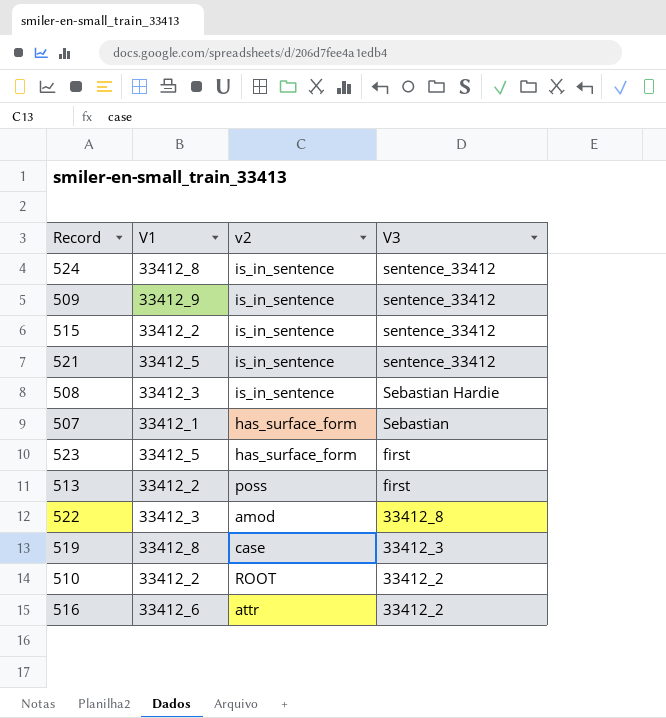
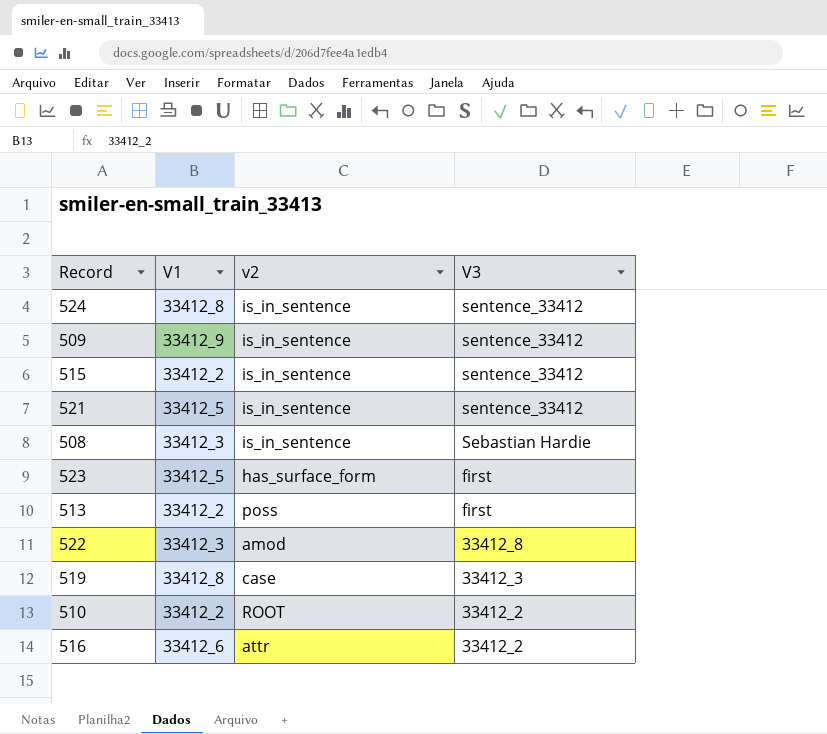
row 507: 33412_1 | has_surface_form | Sebastian -> none

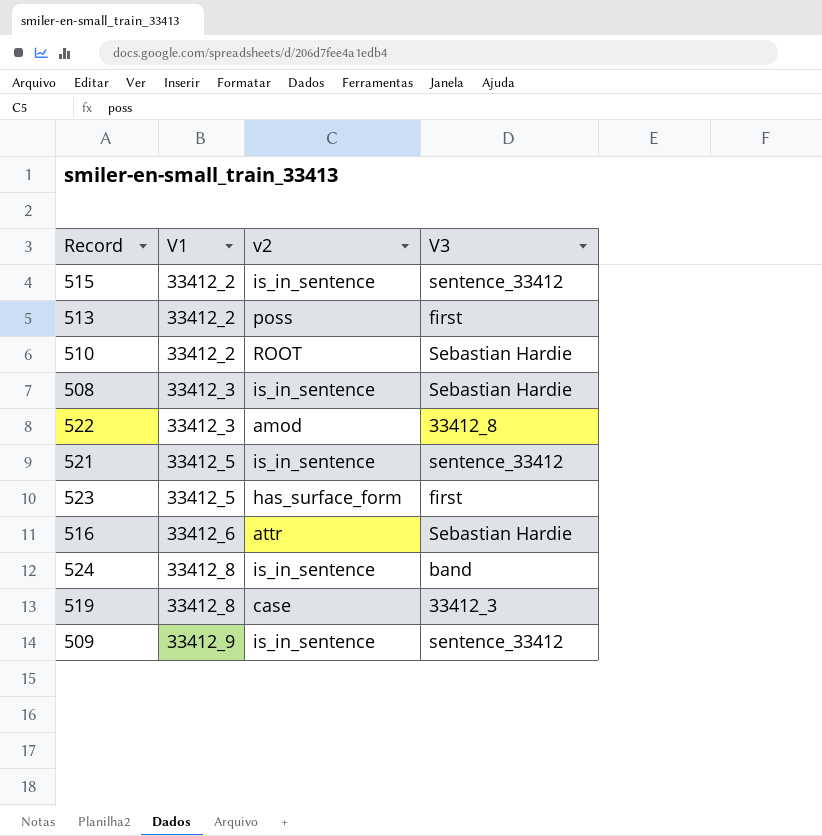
row order: V3 descending -> V1 ascending
510 | V3: 33412_2 -> Sebastian Hardie
516 | V3: 33412_2 -> Sebastian Hardie
524 | V3: sentence_33412 -> band

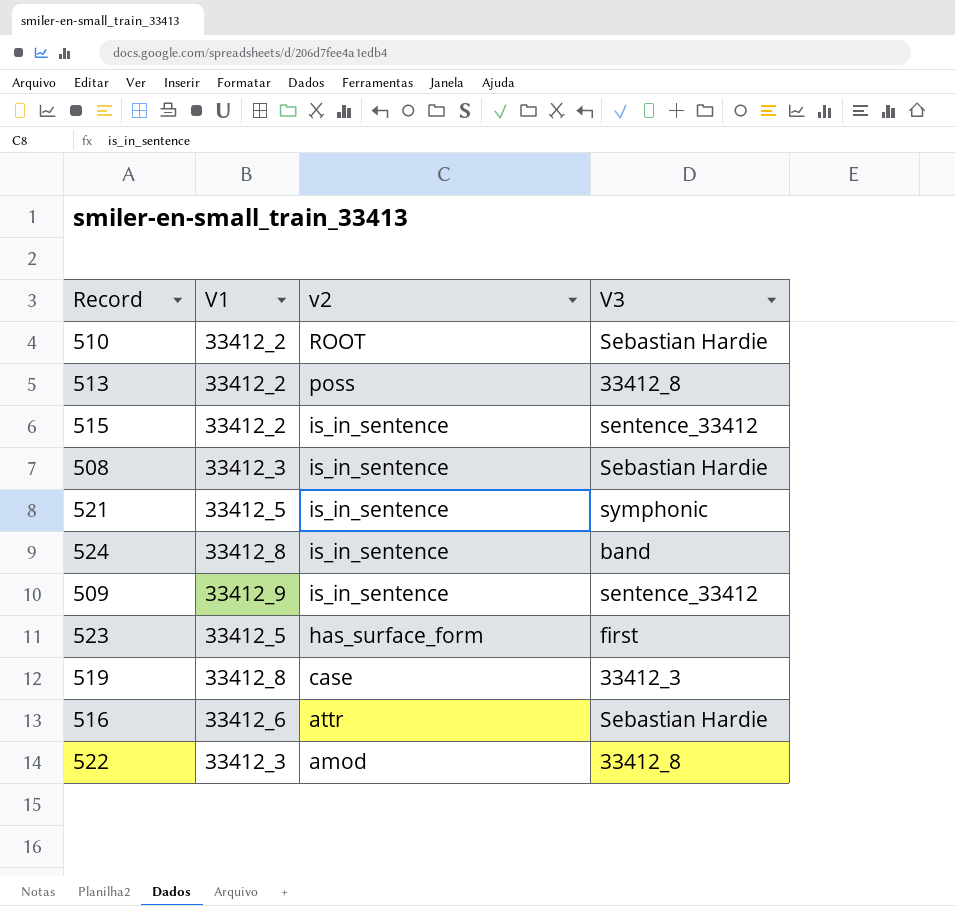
row order: V1 ascending -> v2 descending
513 | V3: first -> 33412_8
521 | V3: sentence_33412 -> symphonic

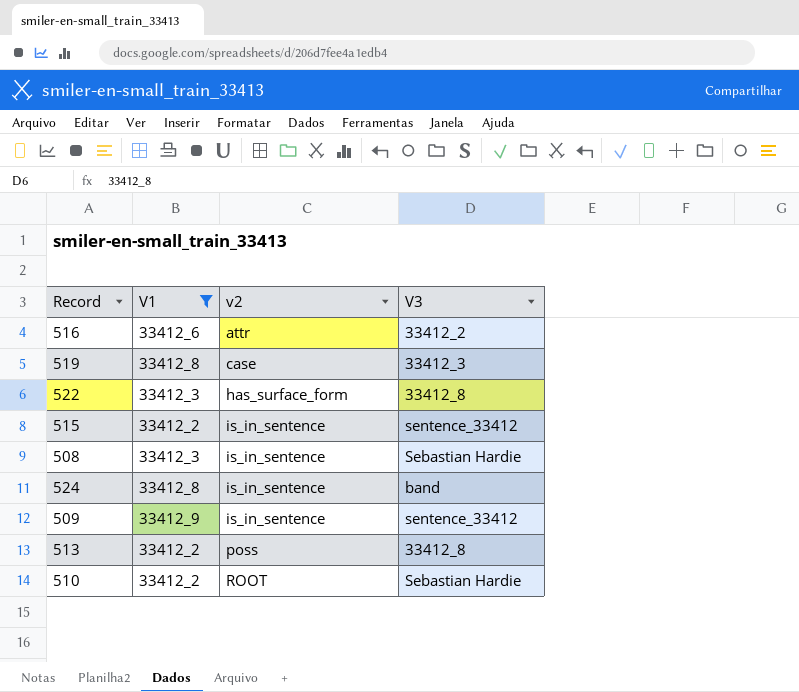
filter: none -> V1 != 33412_5
row order: v2 descending -> v2 ascending
516 | V3: Sebastian Hardie -> 33412_2
522 | v2: amod -> has_surface_form

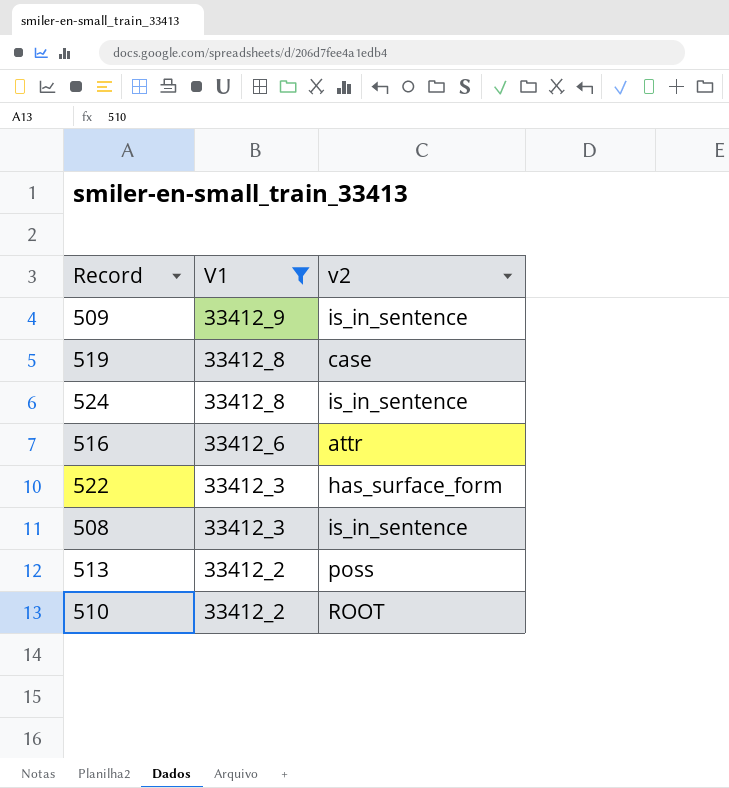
row order: v2 ascending -> V1 descending
column V3 | position: 4 -> none
row 515: 33412_2 | is_in_sentence | sentence_33412 -> none

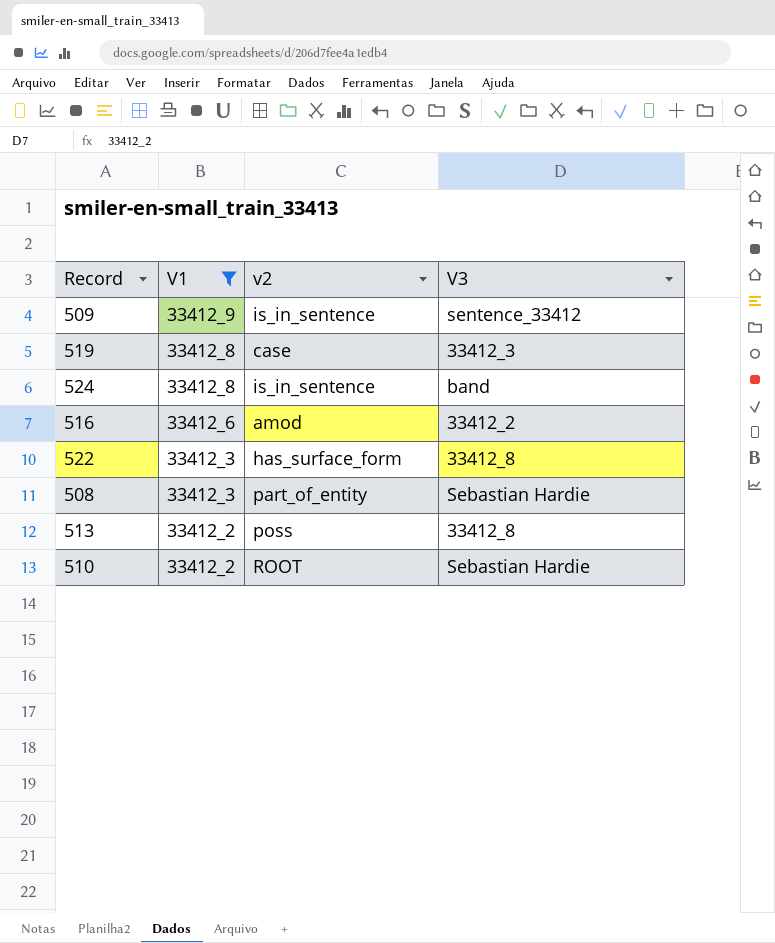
column V3 | position: none -> 4
516 | v2: attr -> amod
508 | v2: is_in_sentence -> part_of_entity

